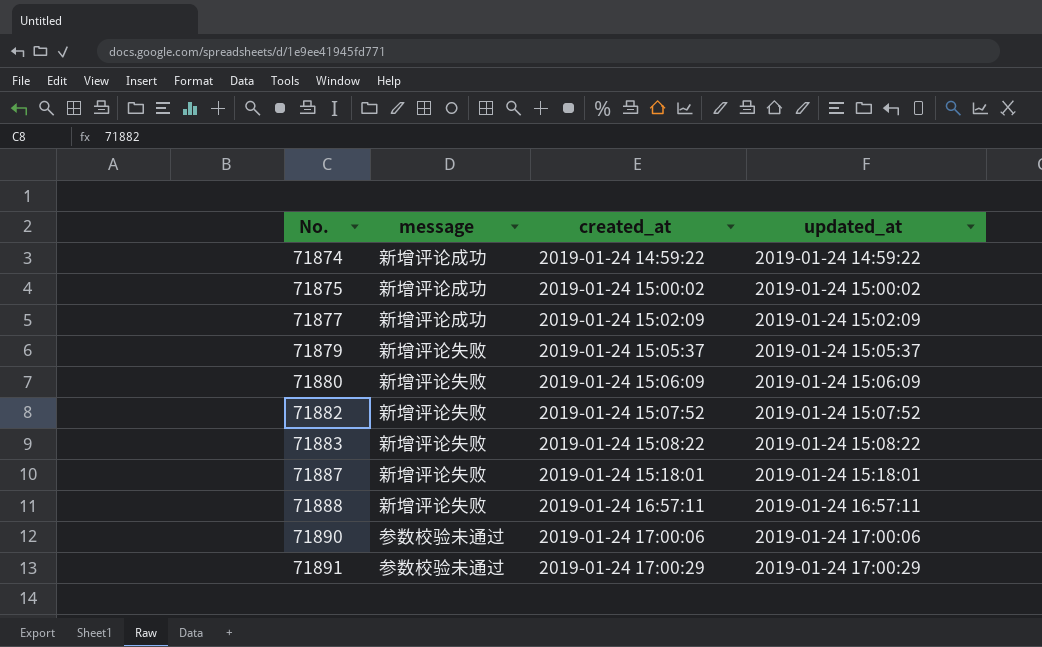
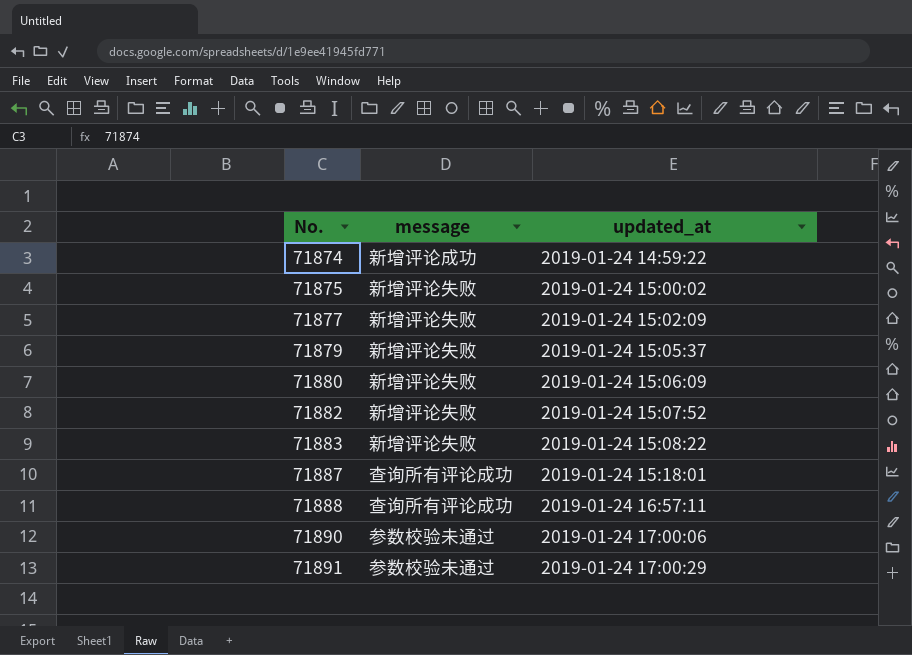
column created_at | position: 3 -> none
71875 | message: 新增评论成功 -> 新增评论失败
71877 | message: 新增评论成功 -> 新增评论失败
71887 | message: 新增评论失败 -> 查询所有评论成功
71888 | message: 新增评论失败 -> 查询所有评论成功

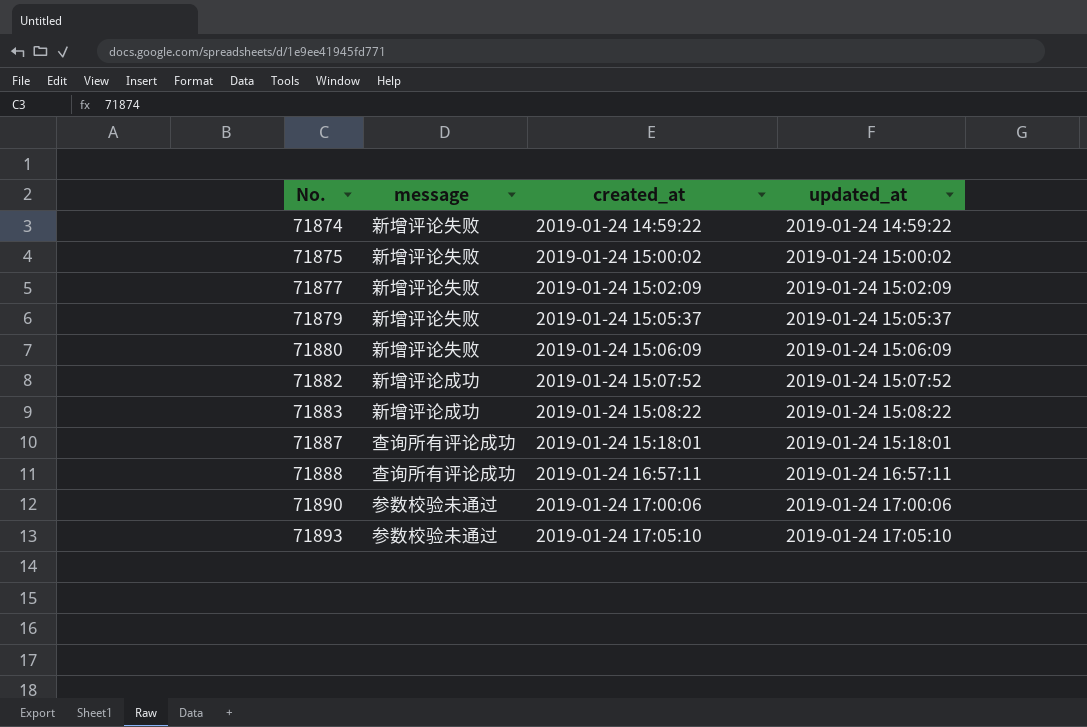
column created_at | position: none -> 3
row 71891: 参数校验未通过 | 2019-01-24 17:00:29 -> none
71874 | message: 新增评论成功 -> 新增评论失败
71882 | message: 新增评论失败 -> 新增评论成功
71883 | message: 新增评论失败 -> 新增评论成功
row 71893: none -> 参数校验未通过 | 2019-01-24 17:05:10 | 2019-01-24 17:05:10

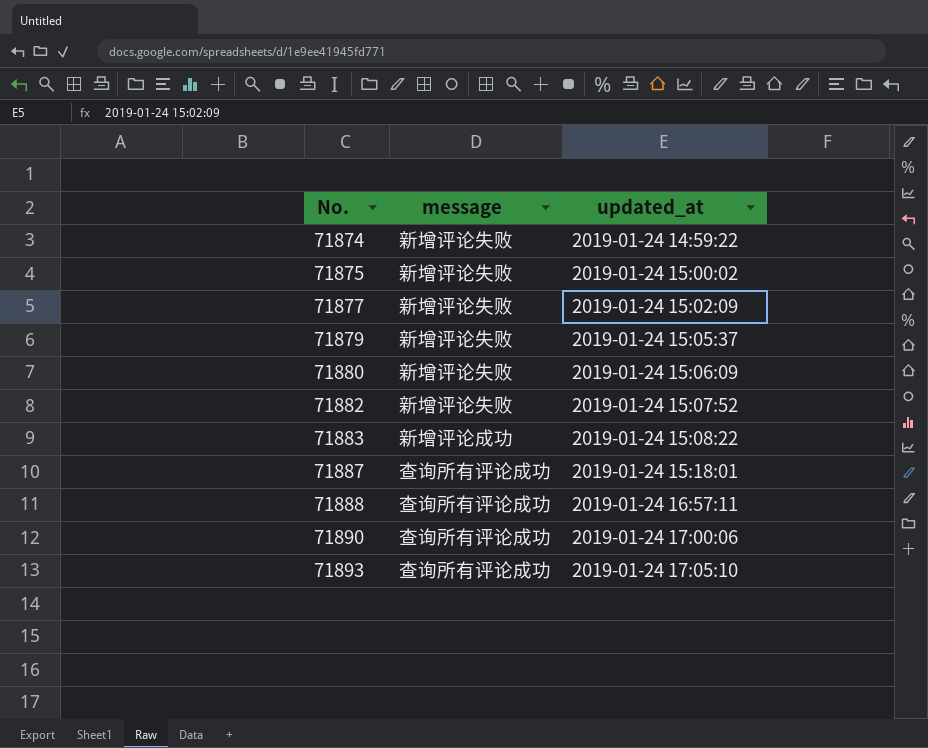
column created_at | position: 3 -> none
71882 | message: 新增评论成功 -> 新增评论失败
71890 | message: 参数校验未通过 -> 查询所有评论成功
71893 | message: 参数校验未通过 -> 查询所有评论成功

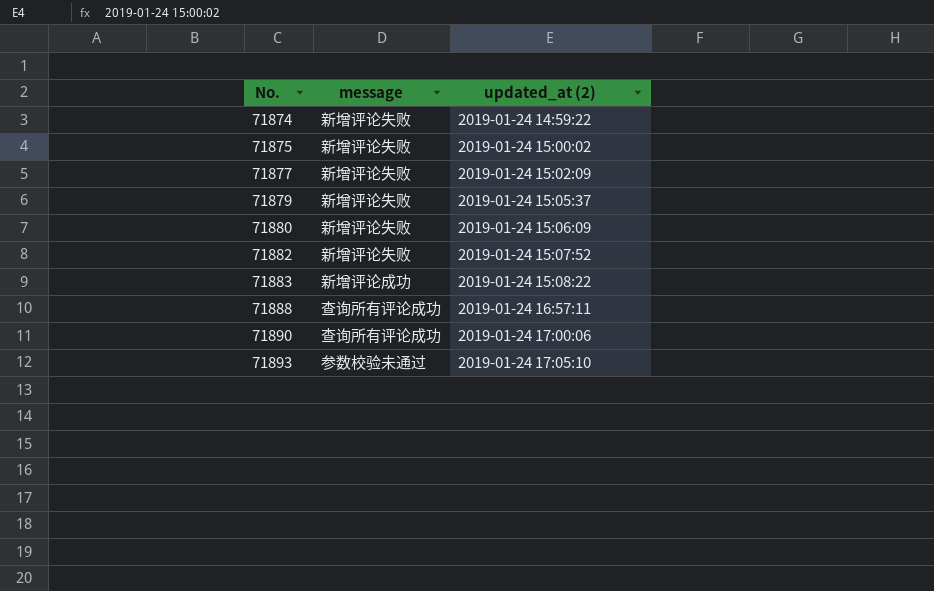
column name: updated_at -> updated_at (2)
row 71887: 查询所有评论成功 | 2019-01-24 15:18:01 -> none
71893 | message: 查询所有评论成功 -> 参数校验未通过

